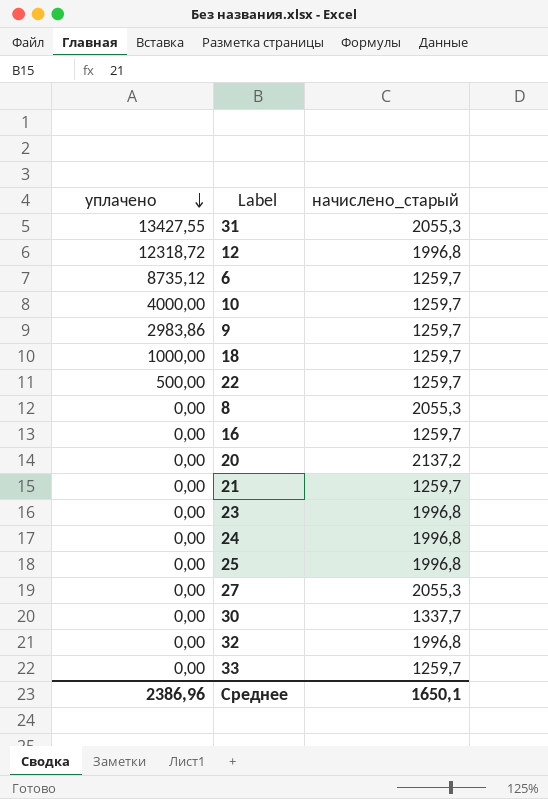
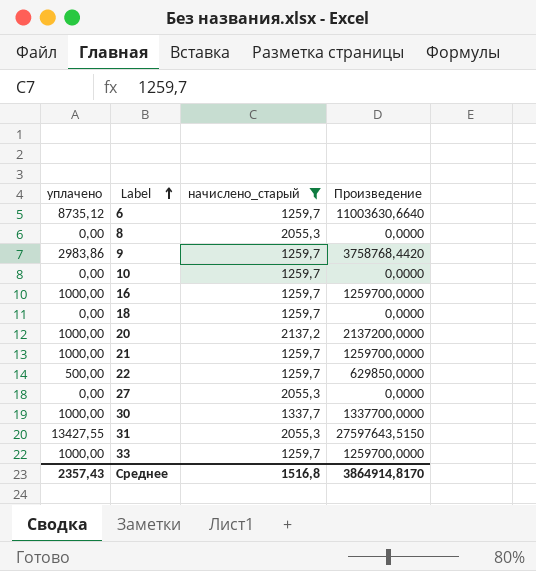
filter: none -> начислено_старый != 1996,8
row order: уплачено descending -> Label ascending
column Произведение | formula: none -> [уплачено] * [начислено_старый]
10 | уплачено: 4000,00 -> 0,00
16 | уплачено: 0,00 -> 1000,00
18 | уплачено: 1000,00 -> 0,00
20 | уплачено: 0,00 -> 1000,00
21 | уплачено: 0,00 -> 1000,00
30 | уплачено: 0,00 -> 1000,00
33 | уплачено: 0,00 -> 1000,00
Среднее | уплачено: 2386,96 -> 2357,43
Среднее | начислено_старый: 1650,1 -> 1516,8

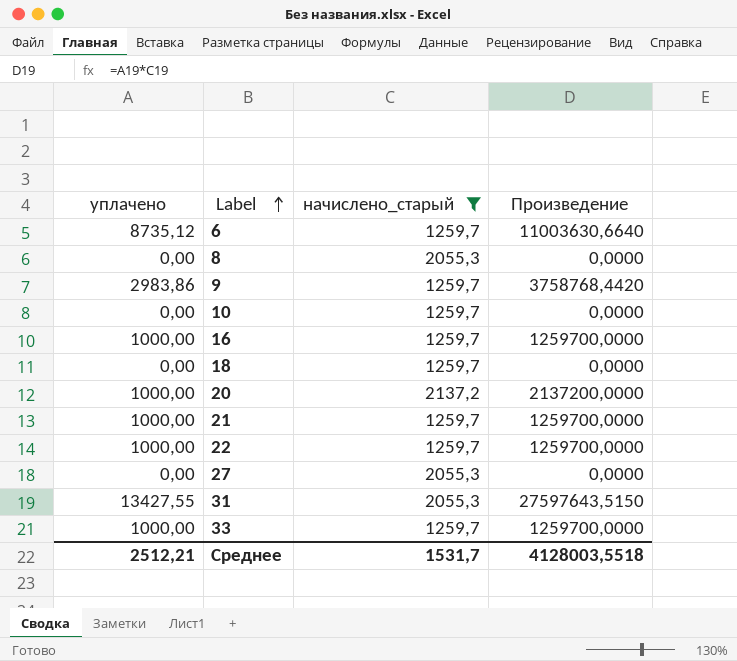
row 30: 1000,00 | 1337,7 | 1337700,0000 -> none
22 | уплачено: 500,00 -> 1000,00
22 | Произведение: 629850,0000 -> 1259700,0000
Среднее | уплачено: 2357,43 -> 2512,21
Среднее | начислено_старый: 1516,8 -> 1531,7
Среднее | Произведение: 3864914,8170 -> 4128003,5518

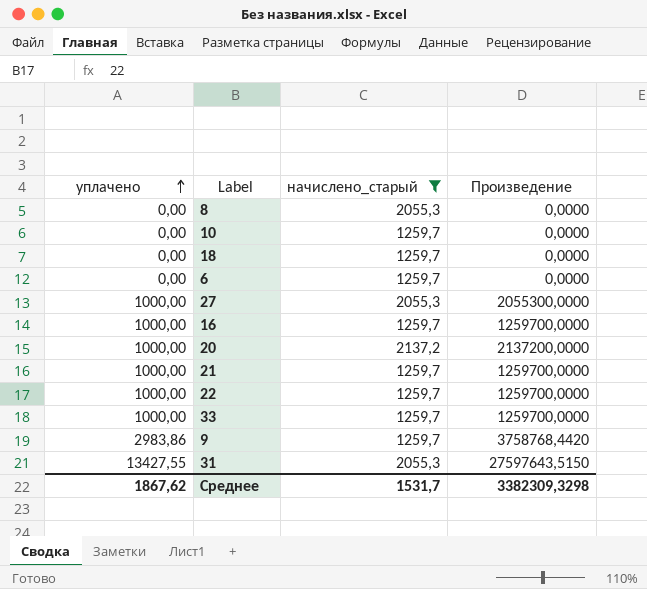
row order: Label ascending -> уплачено ascending
6 | уплачено: 8735,12 -> 0,00
6 | Произведение: 11003630,6640 -> 0,0000
27 | уплачено: 0,00 -> 1000,00
27 | Произведение: 0,0000 -> 2055300,0000
Среднее | уплачено: 2512,21 -> 1867,62
Среднее | Произведение: 4128003,5518 -> 3382309,3298

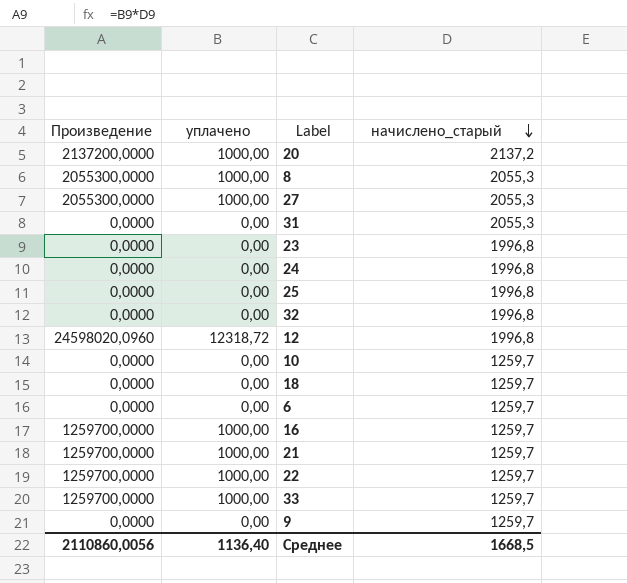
filter: начислено_старый != 1996,8 -> none
row order: уплачено ascending -> начислено_старый descending
column Произведение | position: 4 -> 1
8 | Произведение: 0,0000 -> 2055300,0000
8 | уплачено: 0,00 -> 1000,00
31 | Произведение: 27597643,5150 -> 0,0000
31 | уплачено: 13427,55 -> 0,00
9 | Произведение: 3758768,4420 -> 0,0000
9 | уплачено: 2983,86 -> 0,00
Среднее | Произведение: 3382309,3298 -> 2110860,0056
Среднее | уплачено: 1867,62 -> 1136,40
Среднее | начислено_старый: 1531,7 -> 1668,5

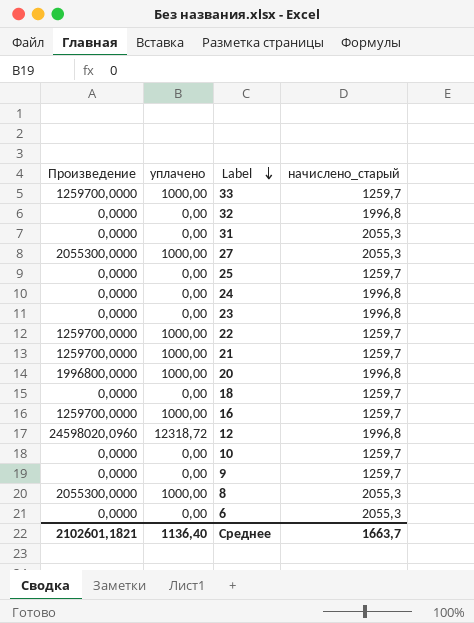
row order: начислено_старый descending -> Label descending
25 | начислено_старый: 1996,8 -> 1259,7
20 | Произведение: 2137200,0000 -> 1996800,0000
20 | начислено_старый: 2137,2 -> 1996,8
6 | начислено_старый: 1259,7 -> 2055,3
Среднее | Произведение: 2110860,0056 -> 2102601,1821
Среднее | начислено_старый: 1668,5 -> 1663,7

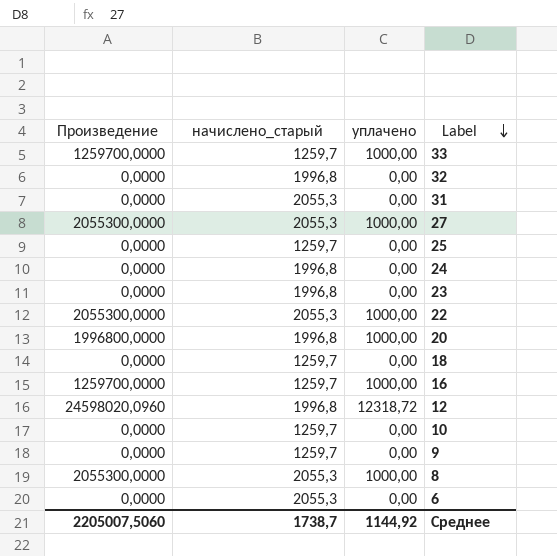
column начислено_старый | position: 4 -> 2
row 21: 1259700,0000 | 1000,00 | 1259,7 -> none
22 | Произведение: 1259700,0000 -> 2055300,0000
22 | начислено_старый: 1259,7 -> 2055,3
Среднее | Произведение: 2102601,1821 -> 2205007,5060
Среднее | начислено_старый: 1663,7 -> 1738,7
Среднее | уплачено: 1136,40 -> 1144,92

